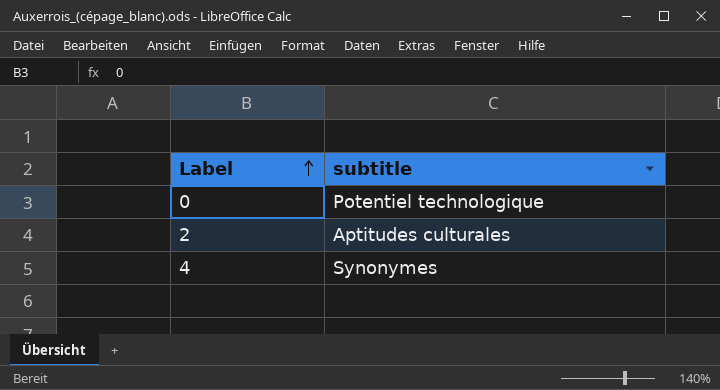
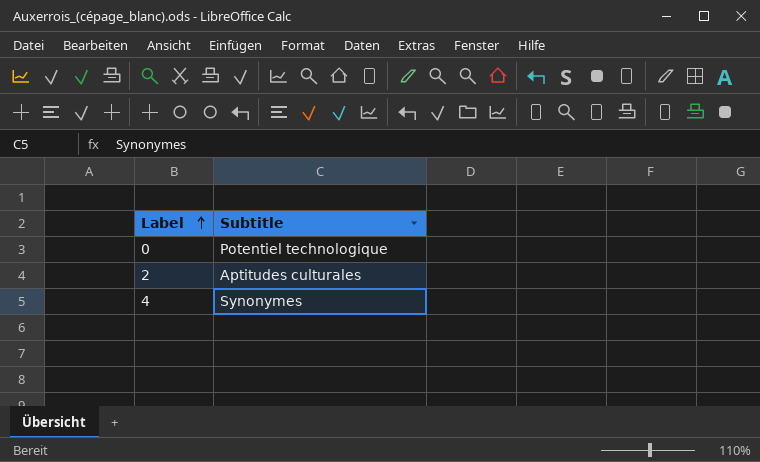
column name: subtitle -> Subtitle

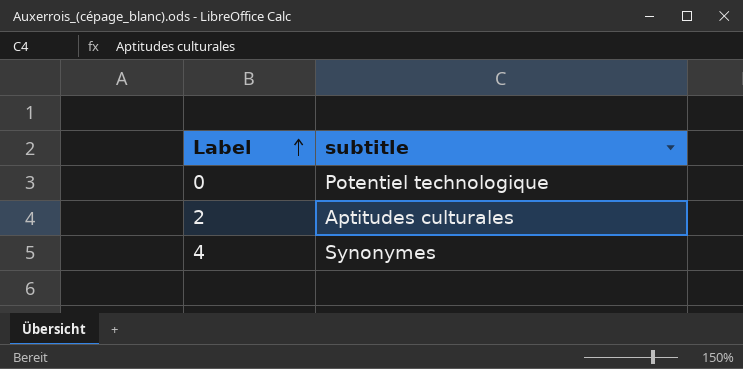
column name: Subtitle -> subtitle

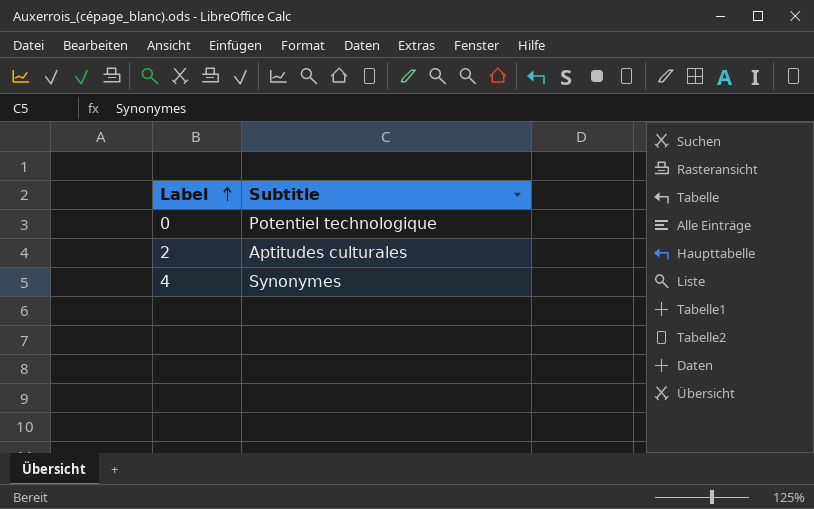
column name: subtitle -> Subtitle

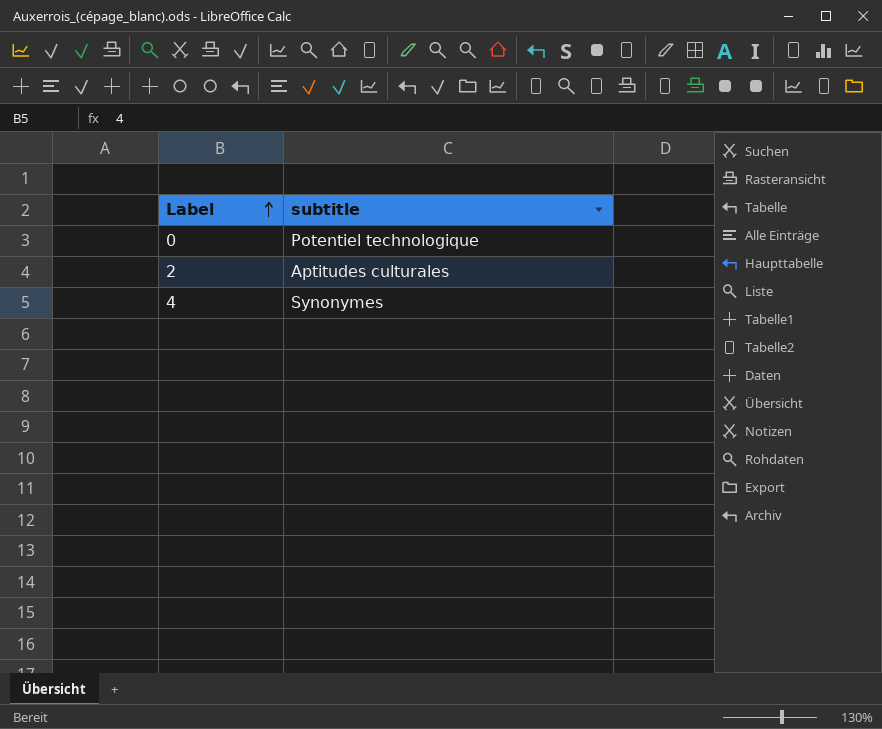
column name: Subtitle -> subtitle

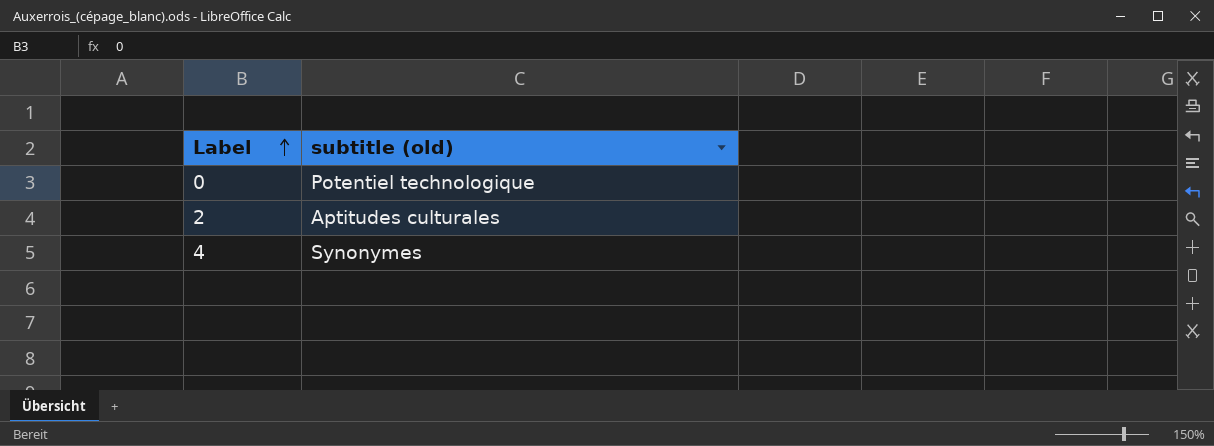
column name: subtitle -> subtitle (old)

